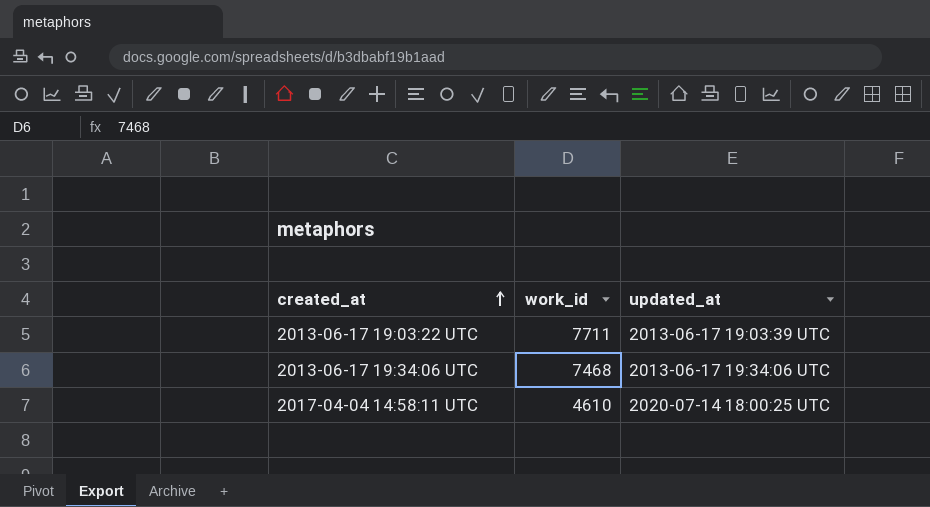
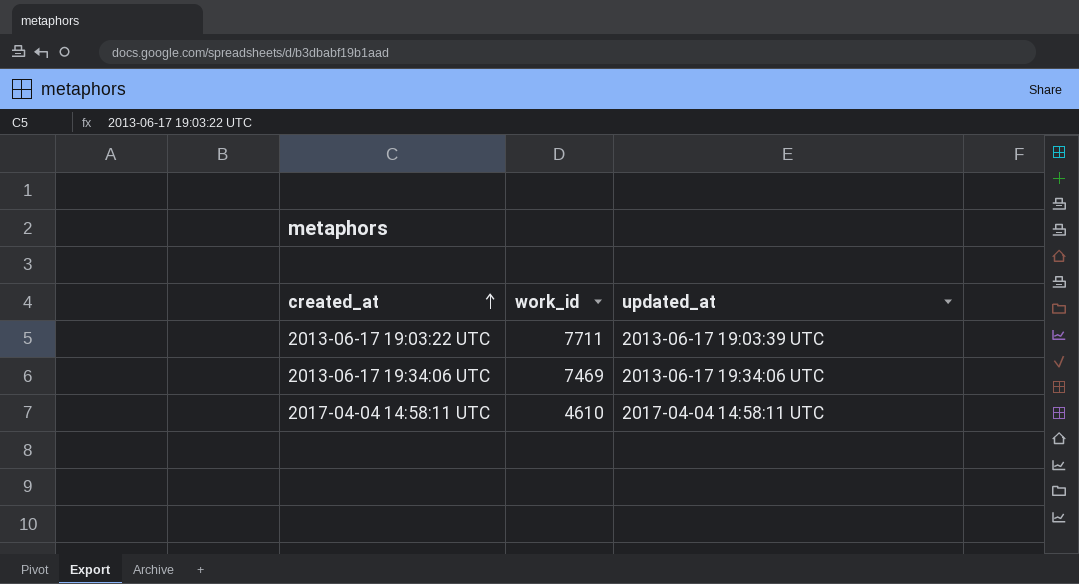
2013-06-17 19:34:06 UTC | work_id: 7468 -> 7469
2017-04-04 14:58:11 UTC | updated_at: 2020-07-14 18:00:25 UTC -> 2017-04-04 14:58:11 UTC

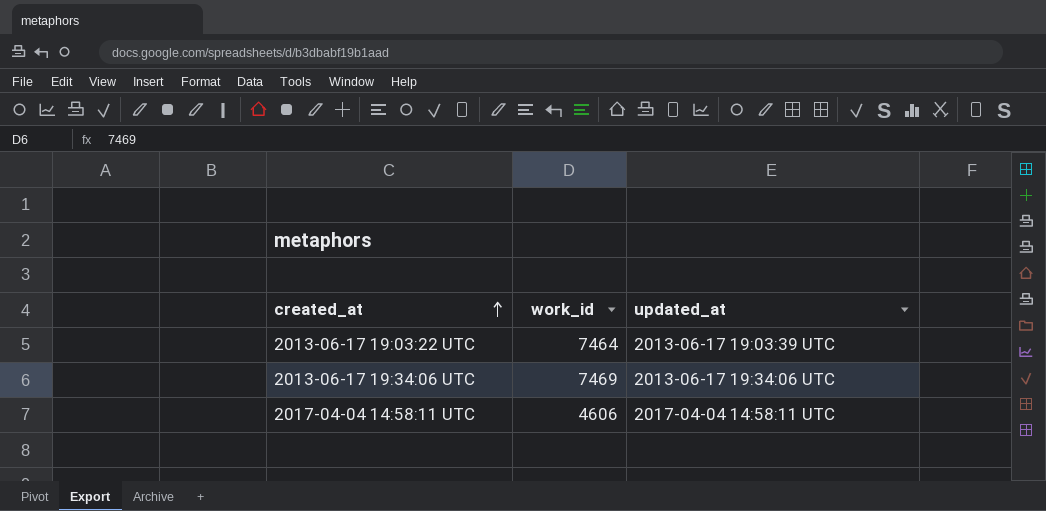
2013-06-17 19:03:22 UTC | work_id: 7711 -> 7464
2017-04-04 14:58:11 UTC | work_id: 4610 -> 4606

